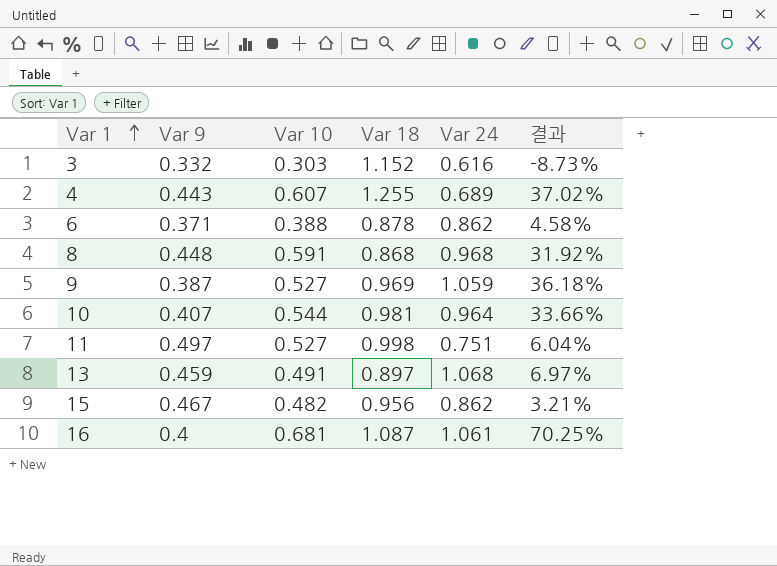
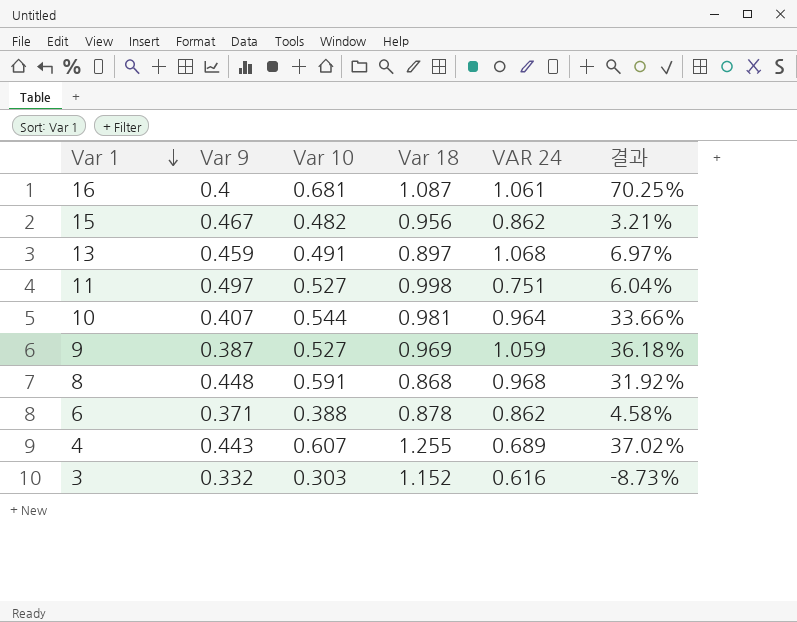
row order: Var 1 ascending -> Var 1 descending
column name: Var 24 -> VAR 24

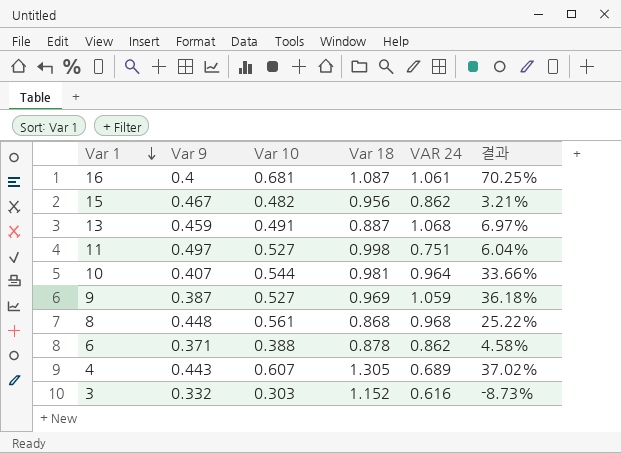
13 | Var 18: 0.897 -> 0.887
8 | Var 10: 0.591 -> 0.561
8 | 결과: 31.92% -> 25.22%
4 | Var 18: 1.255 -> 1.305

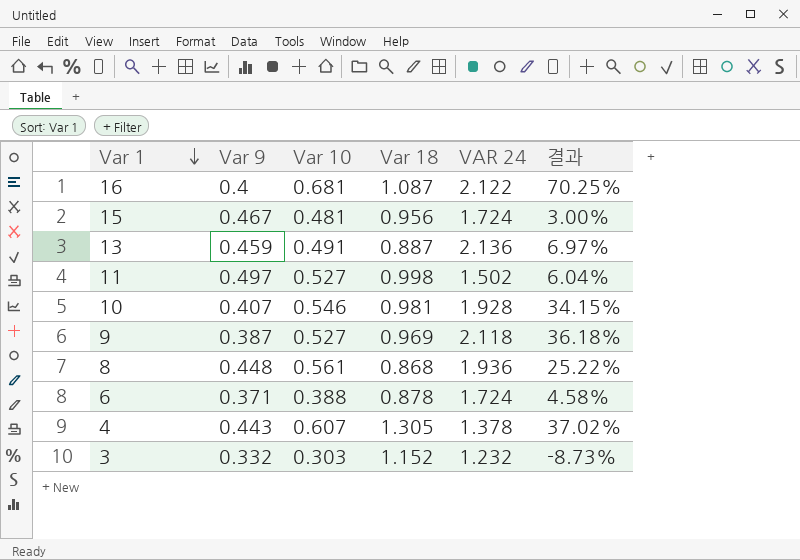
16 | VAR 24: 1.061 -> 2.122
15 | Var 10: 0.482 -> 0.481
15 | VAR 24: 0.862 -> 1.724
15 | 결과: 3.21% -> 3.00%
13 | VAR 24: 1.068 -> 2.136
11 | VAR 24: 0.751 -> 1.502
10 | Var 10: 0.544 -> 0.546
10 | VAR 24: 0.964 -> 1.928
10 | 결과: 33.66% -> 34.15%
9 | VAR 24: 1.059 -> 2.118
8 | VAR 24: 0.968 -> 1.936
6 | VAR 24: 0.862 -> 1.724
4 | VAR 24: 0.689 -> 1.378
3 | VAR 24: 0.616 -> 1.232

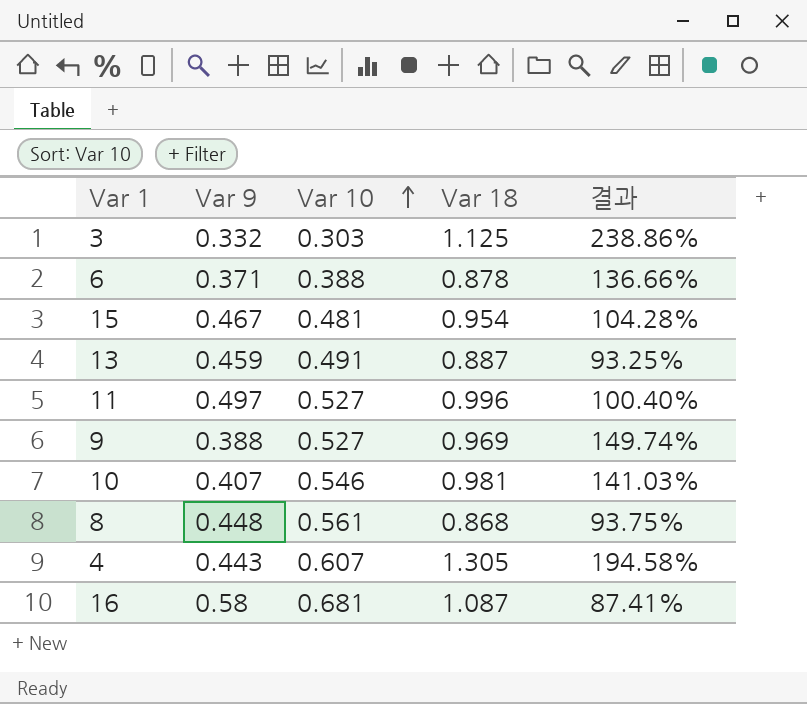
row order: Var 1 descending -> Var 10 ascending
column VAR 24 | position: 5 -> none
column 결과 | formula: ([Var 10] - [Var 9]) / [Var 9] -> ([Var 18] - [Var 9]) / [Var 9]
3 | Var 18: 1.152 -> 1.125
15 | Var 18: 0.956 -> 0.954
11 | Var 18: 0.998 -> 0.996
9 | Var 9: 0.387 -> 0.388
16 | Var 9: 0.4 -> 0.58

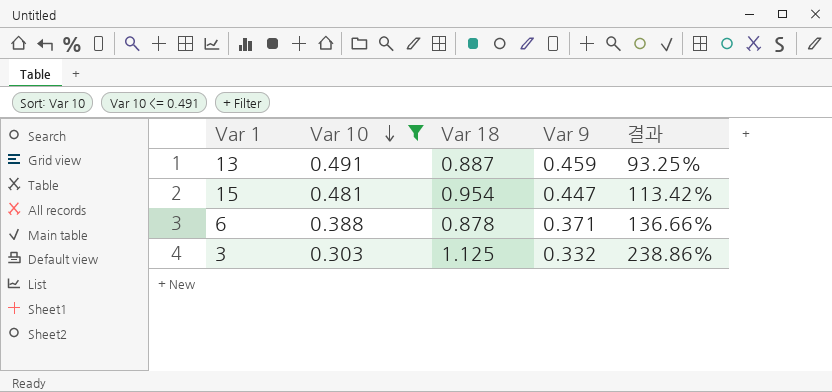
filter: none -> Var 10 <= 0.491
row order: Var 10 ascending -> Var 10 descending
column Var 9 | position: 2 -> 4
15 | Var 9: 0.467 -> 0.447
15 | 결과: 104.28% -> 113.42%

